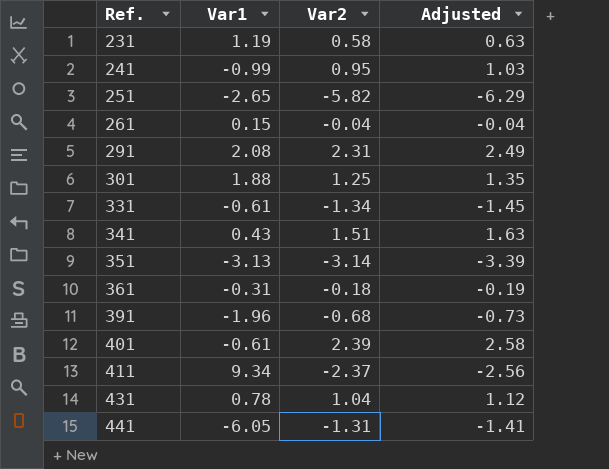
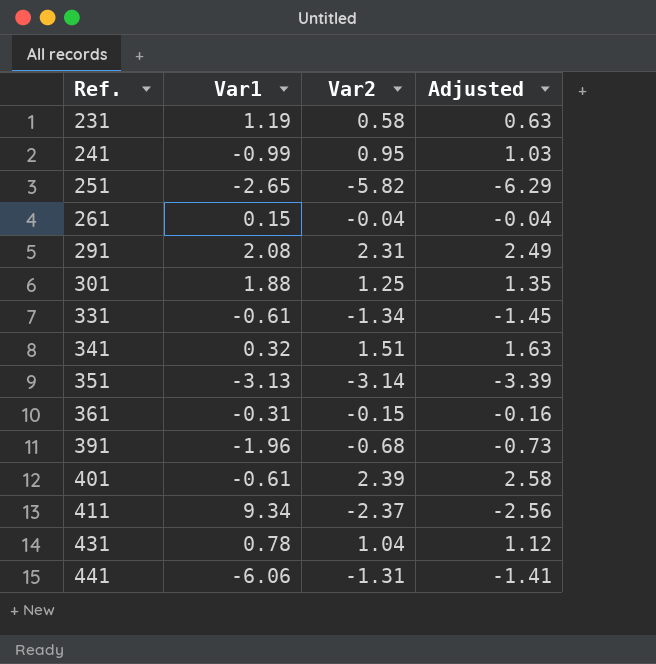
341 | Var1: 0.43 -> 0.32
361 | Var2: -0.18 -> -0.15
361 | Adjusted: -0.19 -> -0.16
441 | Var1: -6.05 -> -6.06

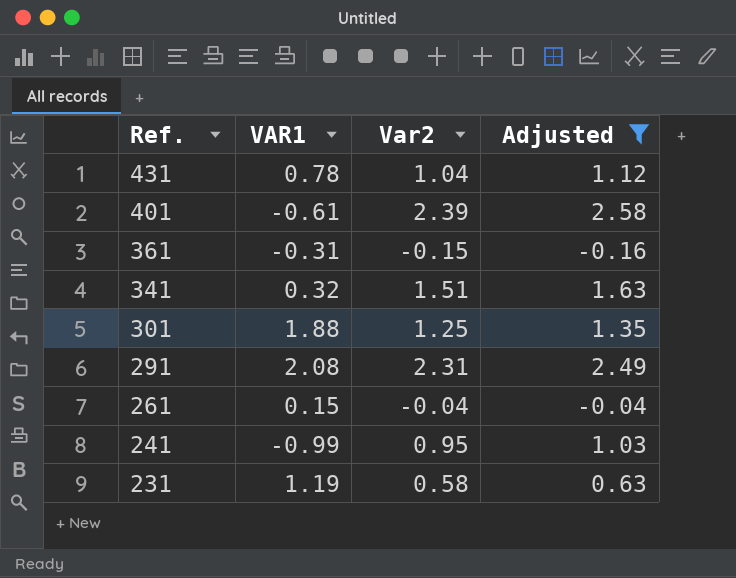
filter: none -> Adjusted >= -0.16
row order: Ref. ascending -> Ref. descending
column name: Var1 -> VAR1

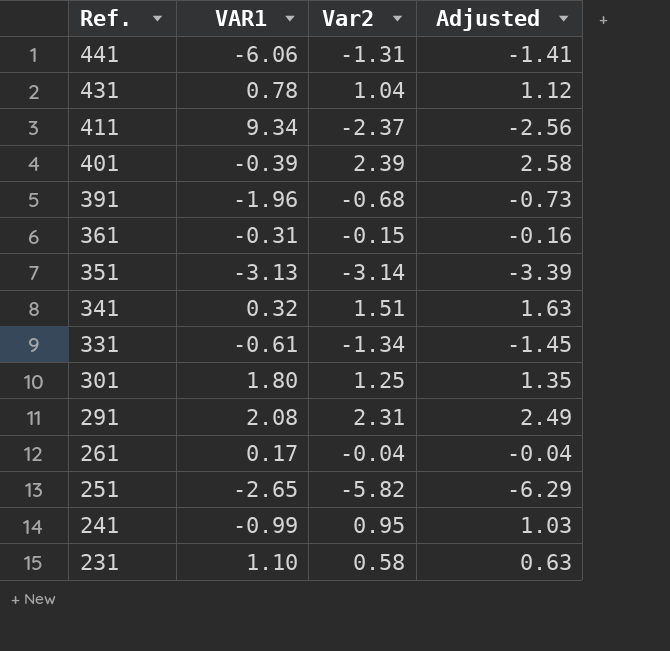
filter: Adjusted >= -0.16 -> none
401 | VAR1: -0.61 -> -0.39
301 | VAR1: 1.88 -> 1.80
261 | VAR1: 0.15 -> 0.17
231 | VAR1: 1.19 -> 1.10

